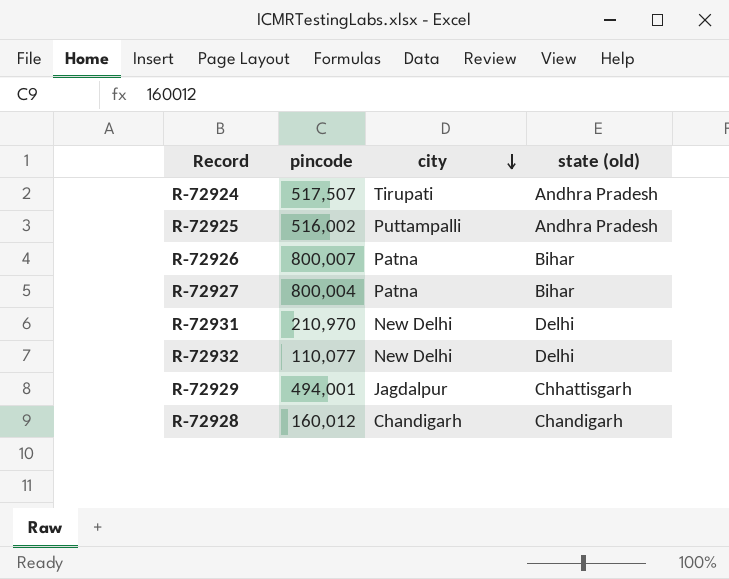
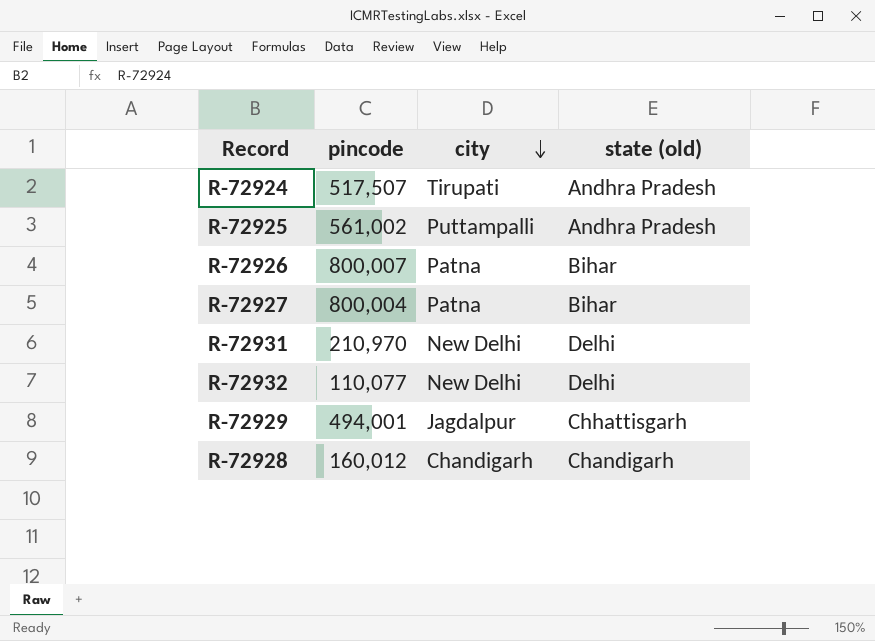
R-72925 | pincode: 516,002 -> 561,002

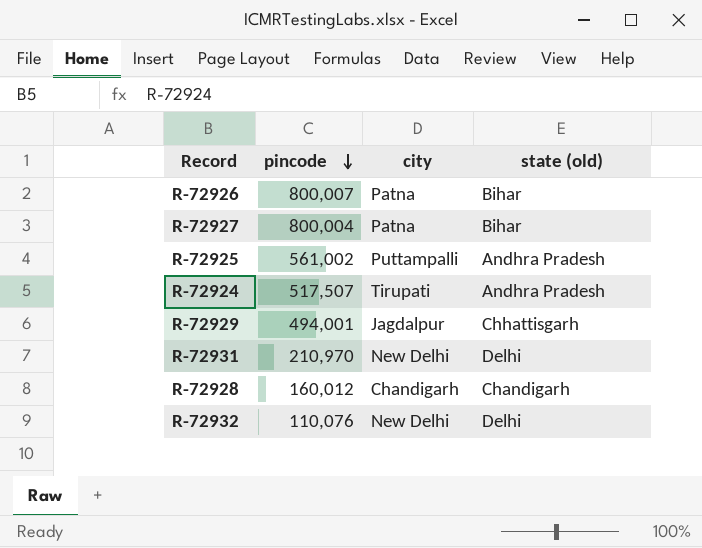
row order: city descending -> pincode descending
R-72932 | pincode: 110,077 -> 110,076

